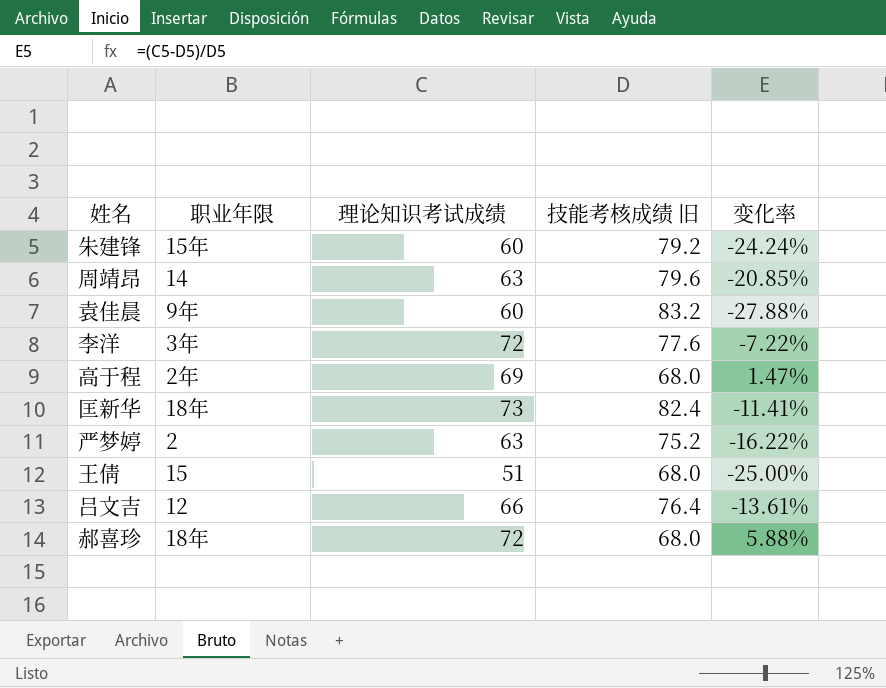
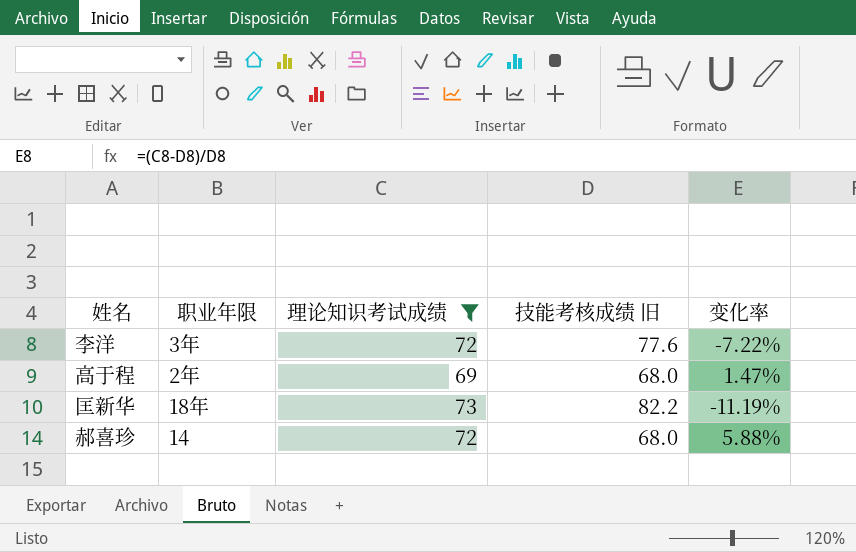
filter: none -> 理论知识考试成绩 >= 69
匡新华 | 技能考核成绩 旧: 82.4 -> 82.2
匡新华 | 变化率: -11.41% -> -11.19%
郝喜珍 | 职业年限: 18年 -> 14

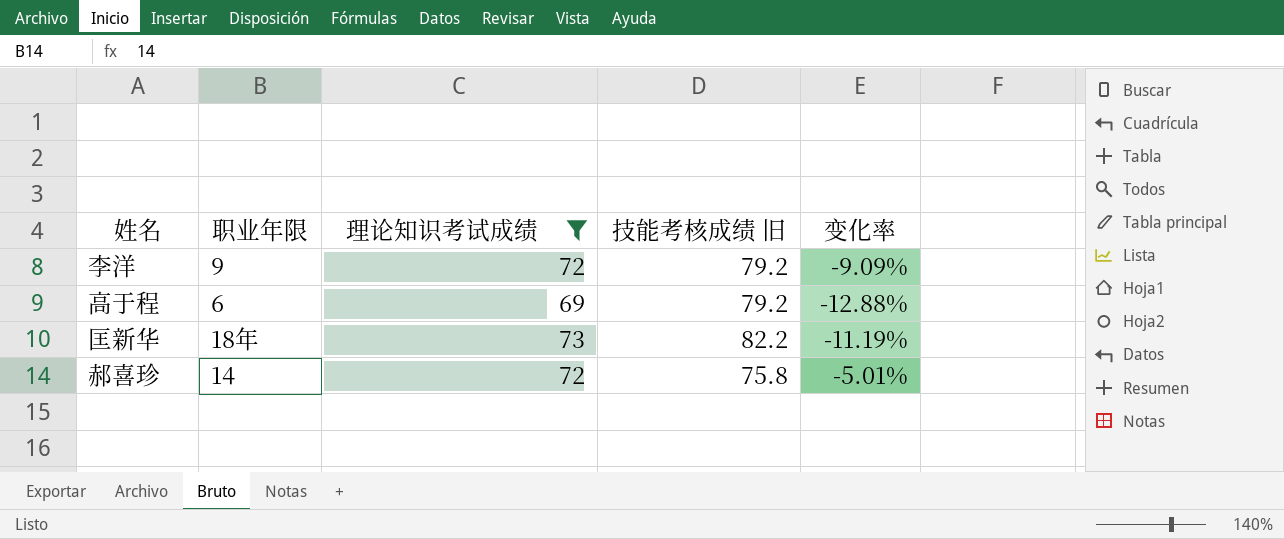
李洋 | 职业年限: 3年 -> 9
李洋 | 技能考核成绩 旧: 77.6 -> 79.2
李洋 | 变化率: -7.22% -> -9.09%
高于程 | 职业年限: 2年 -> 6
高于程 | 技能考核成绩 旧: 68.0 -> 79.2
高于程 | 变化率: 1.47% -> -12.88%
郝喜珍 | 技能考核成绩 旧: 68.0 -> 75.8
郝喜珍 | 变化率: 5.88% -> -5.01%

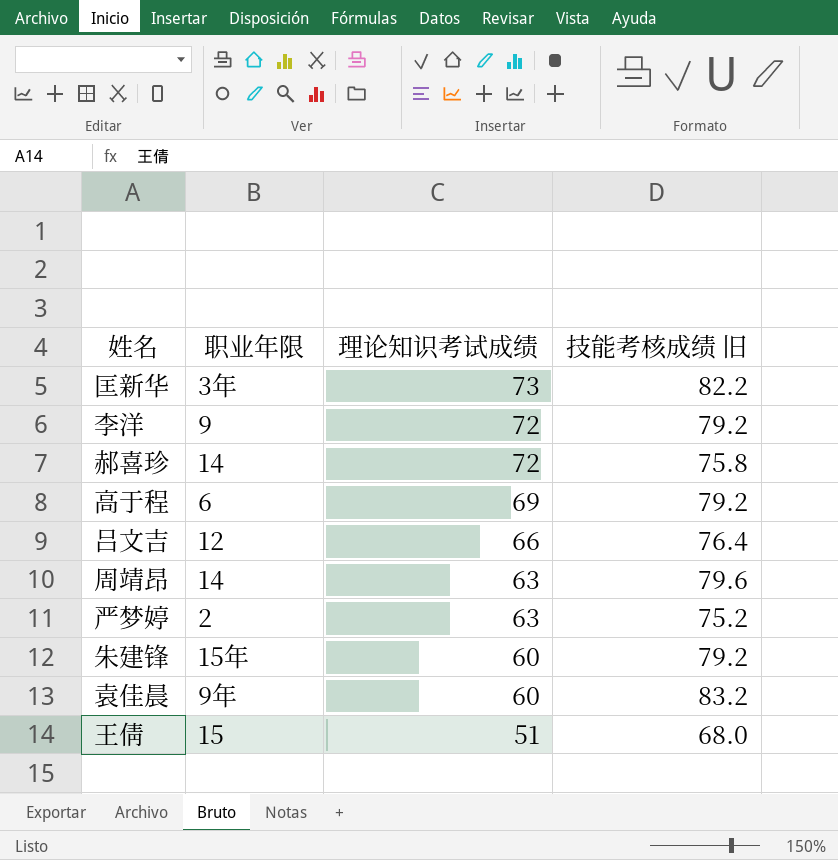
filter: 理论知识考试成绩 >= 69 -> none
row order: none -> 理论知识考试成绩 descending
column 变化率 | formula: ([理论知识考试成绩] - [技能考核成绩 旧]) / [技能考核成绩 旧] -> none
匡新华 | 职业年限: 18年 -> 3年

